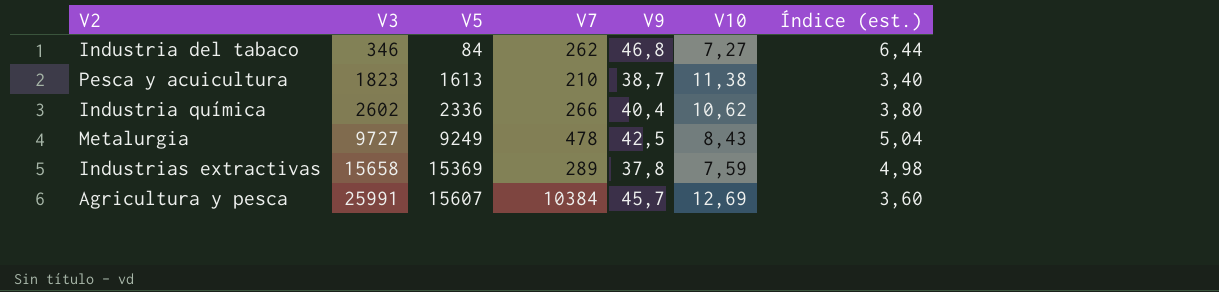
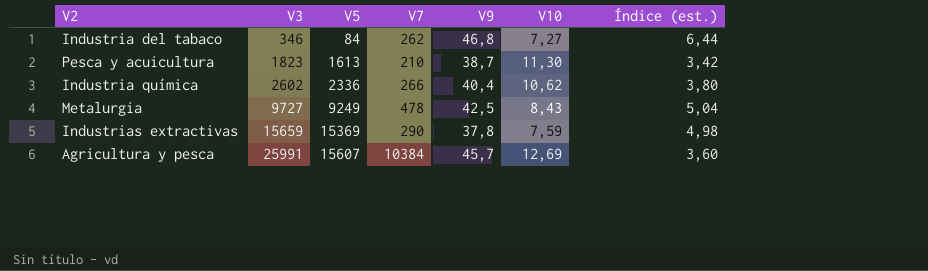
Pesca y acuicultura | V10: 11,38 -> 11,30
Pesca y acuicultura | Índice (est.): 3,40 -> 3,42
Industrias extractivas | V3: 15658 -> 15659
Industrias extractivas | V7: 289 -> 290

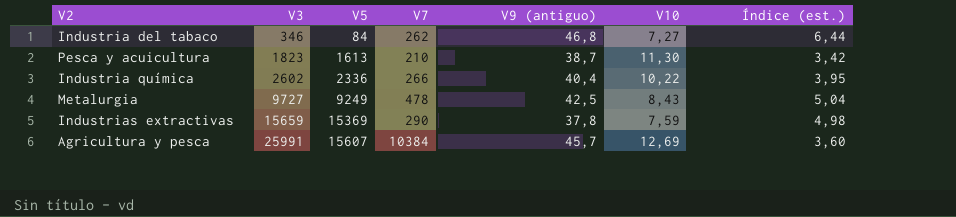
column name: V9 -> V9 (antiguo)
Industria química | V10: 10,62 -> 10,22
Industria química | Índice (est.): 3,80 -> 3,95

